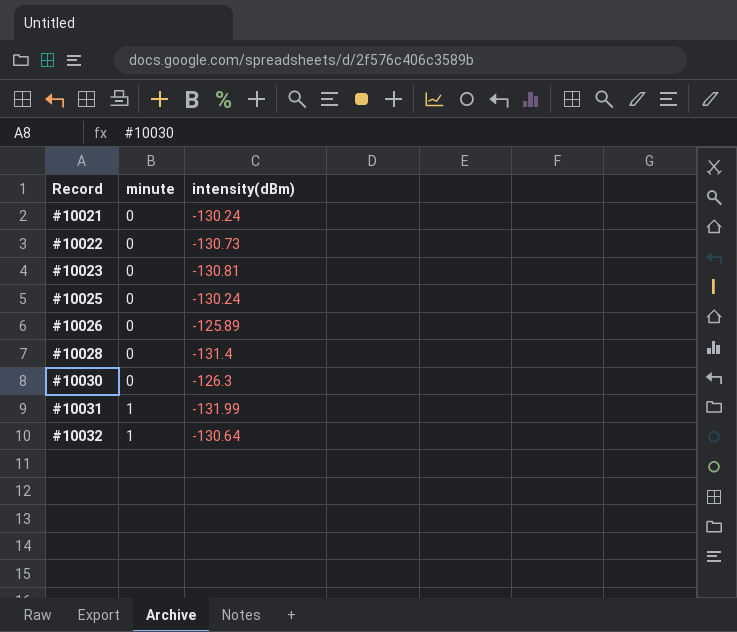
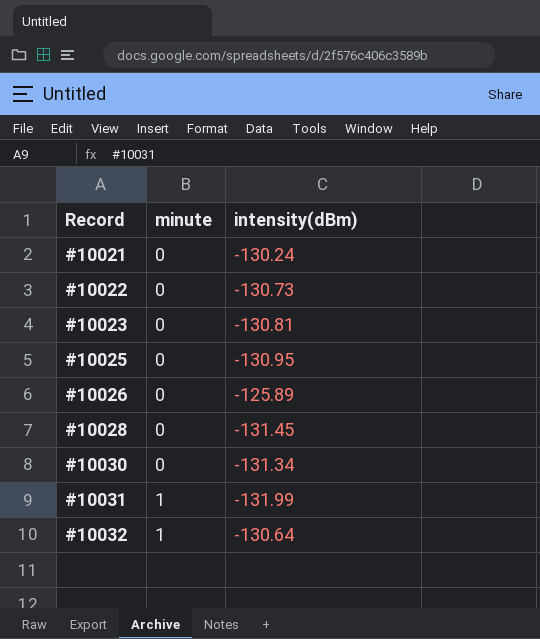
#10025 | intensity(dBm): -130.24 -> -130.95
#10028 | intensity(dBm): -131.4 -> -131.45
#10030 | intensity(dBm): -126.3 -> -131.34

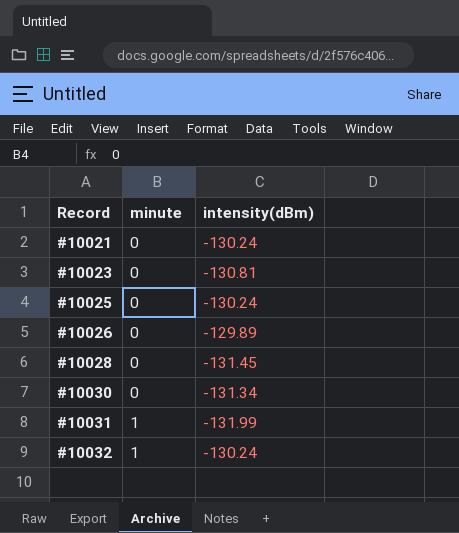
row #10022: 0 | -130.73 -> none
#10025 | intensity(dBm): -130.95 -> -130.24
#10026 | intensity(dBm): -125.89 -> -129.89
#10032 | intensity(dBm): -130.64 -> -130.24

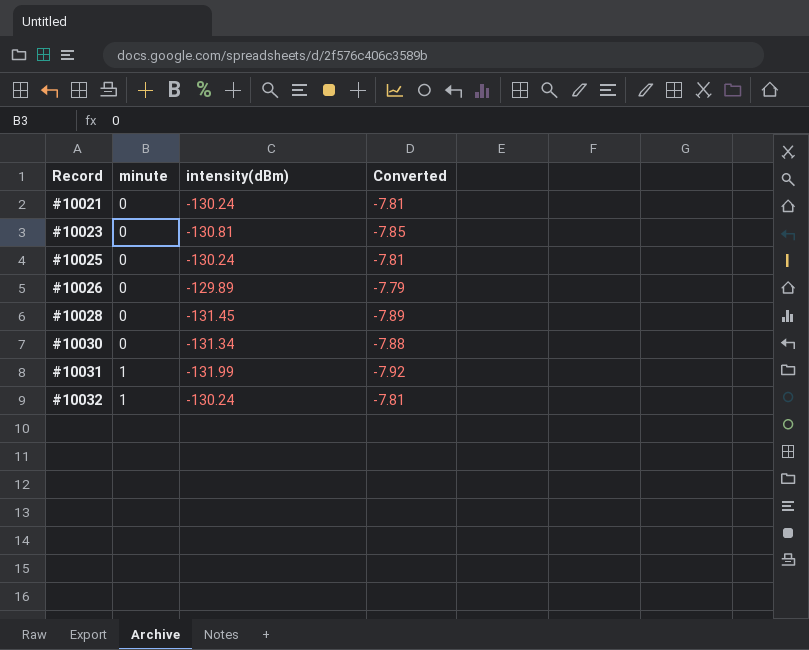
column Converted | formula: none -> [intensity(dBm)] * 0.06

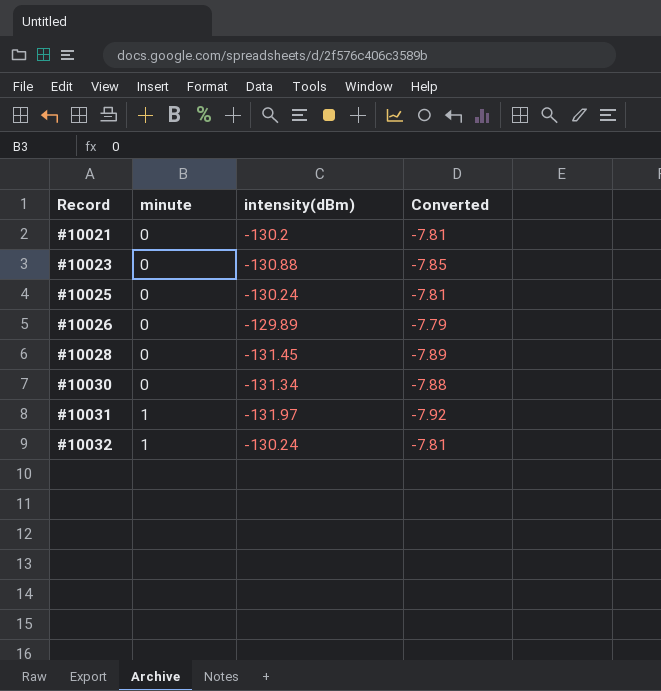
#10021 | intensity(dBm): -130.24 -> -130.2
#10023 | intensity(dBm): -130.81 -> -130.88
#10031 | intensity(dBm): -131.99 -> -131.97

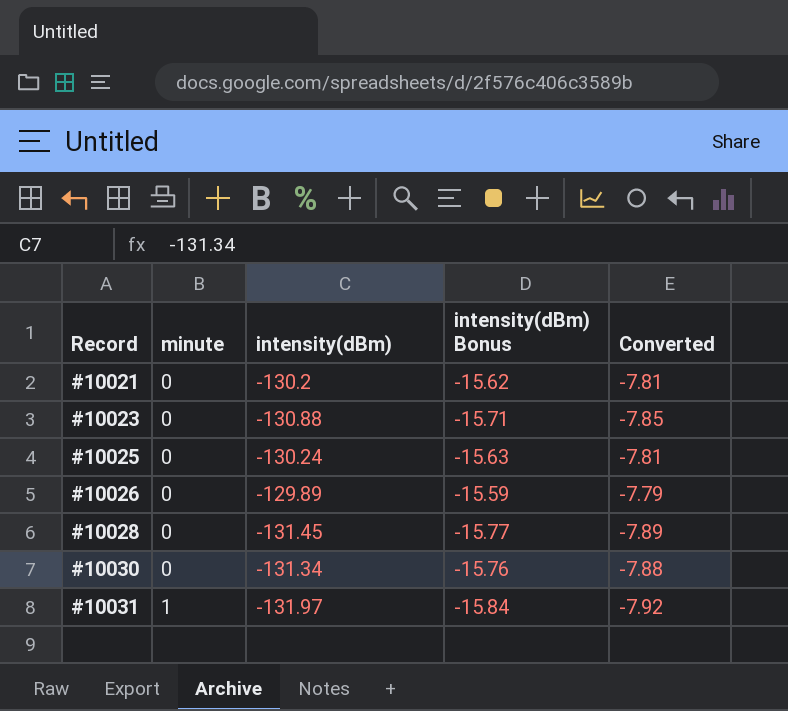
column intensity(dBm) Bonus | formula: none -> [intensity(dBm)] * 0.12
row #10032: 1 | -130.24 | -7.81 -> none

